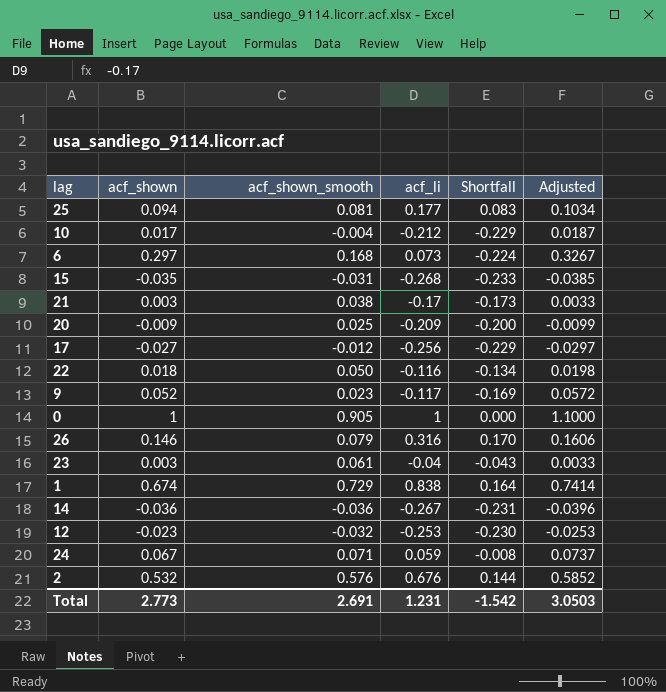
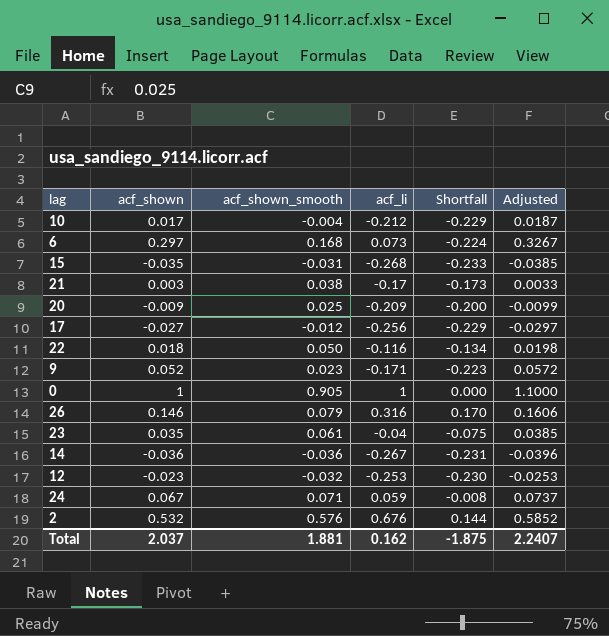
row 25: 0.094 | 0.081 | 0.177 | 0.083 | 0.1034 -> none
row 1: 0.674 | 0.729 | 0.838 | 0.164 | 0.7414 -> none
9 | acf_li: -0.117 -> -0.171
9 | Shortfall: -0.169 -> -0.223
23 | acf_shown: 0.003 -> 0.035
23 | Shortfall: -0.043 -> -0.075
23 | Adjusted: 0.0033 -> 0.0385
Total | acf_shown: 2.773 -> 2.037
Total | acf_shown_smooth: 2.691 -> 1.881
Total | acf_li: 1.231 -> 0.162
Total | Shortfall: -1.542 -> -1.875
Total | Adjusted: 3.0503 -> 2.2407

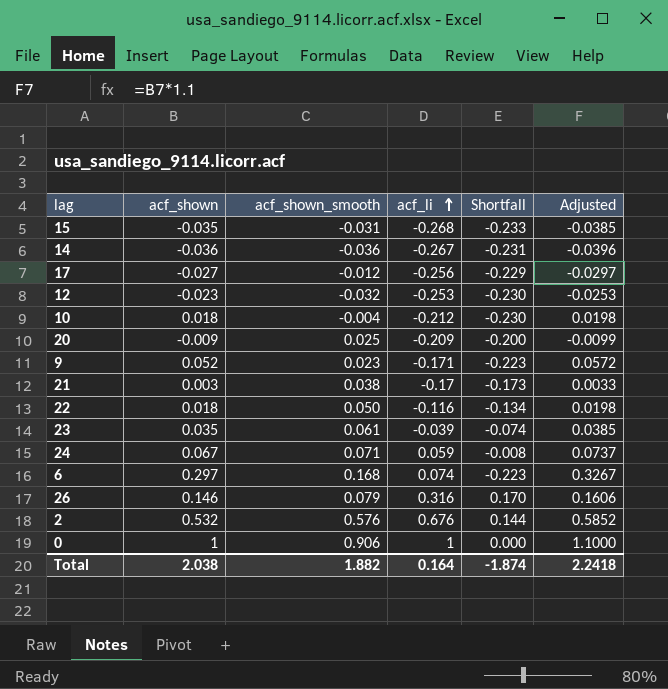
row order: none -> acf_li ascending
10 | acf_shown: 0.017 -> 0.018
10 | Shortfall: -0.229 -> -0.230
10 | Adjusted: 0.0187 -> 0.0198
23 | acf_li: -0.04 -> -0.039
23 | Shortfall: -0.075 -> -0.074
6 | acf_li: 0.073 -> 0.074
6 | Shortfall: -0.224 -> -0.223
0 | acf_shown_smooth: 0.905 -> 0.906
Total | acf_shown: 2.037 -> 2.038
Total | acf_shown_smooth: 1.881 -> 1.882
Total | acf_li: 0.162 -> 0.164
Total | Shortfall: -1.875 -> -1.874
Total | Adjusted: 2.2407 -> 2.2418

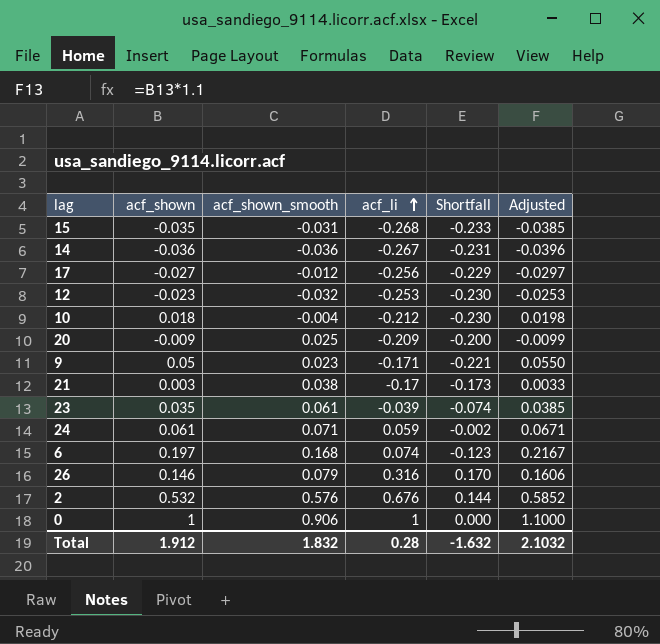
row 22: 0.018 | 0.050 | -0.116 | -0.134 | 0.0198 -> none
9 | acf_shown: 0.052 -> 0.05
9 | Shortfall: -0.223 -> -0.221
9 | Adjusted: 0.0572 -> 0.0550
24 | acf_shown: 0.067 -> 0.061
24 | Shortfall: -0.008 -> -0.002
24 | Adjusted: 0.0737 -> 0.0671
6 | acf_shown: 0.297 -> 0.197
6 | Shortfall: -0.223 -> -0.123
6 | Adjusted: 0.3267 -> 0.2167
Total | acf_shown: 2.038 -> 1.912
Total | acf_shown_smooth: 1.882 -> 1.832
Total | acf_li: 0.164 -> 0.28
Total | Shortfall: -1.874 -> -1.632
Total | Adjusted: 2.2418 -> 2.1032

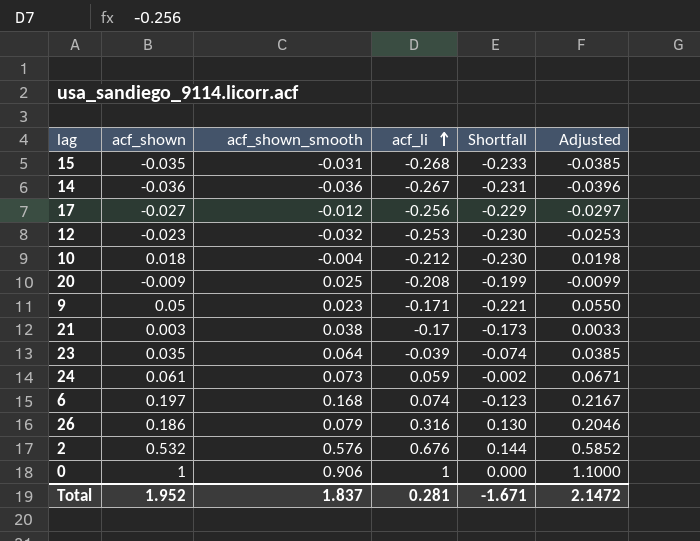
20 | acf_li: -0.209 -> -0.208
20 | Shortfall: -0.200 -> -0.199
23 | acf_shown_smooth: 0.061 -> 0.064
24 | acf_shown_smooth: 0.071 -> 0.073
26 | acf_shown: 0.146 -> 0.186
26 | Shortfall: 0.170 -> 0.130
26 | Adjusted: 0.1606 -> 0.2046
Total | acf_shown: 1.912 -> 1.952
Total | acf_shown_smooth: 1.832 -> 1.837
Total | acf_li: 0.28 -> 0.281
Total | Shortfall: -1.632 -> -1.671
Total | Adjusted: 2.1032 -> 2.1472

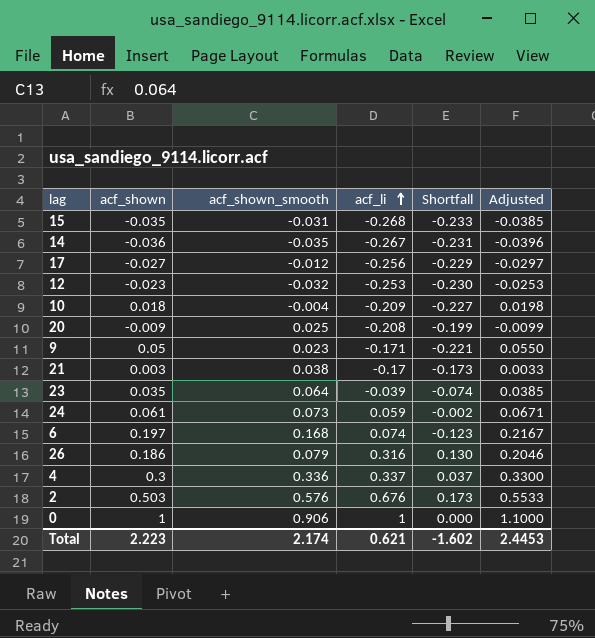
14 | acf_shown_smooth: -0.036 -> -0.035
10 | acf_li: -0.212 -> -0.209
10 | Shortfall: -0.230 -> -0.227
row 4: none -> 0.3 | 0.336 | 0.337 | 0.037 | 0.3300
2 | acf_shown: 0.532 -> 0.503
2 | Shortfall: 0.144 -> 0.173
2 | Adjusted: 0.5852 -> 0.5533
Total | acf_shown: 1.952 -> 2.223
Total | acf_shown_smooth: 1.837 -> 2.174
Total | acf_li: 0.281 -> 0.621
Total | Shortfall: -1.671 -> -1.602
Total | Adjusted: 2.1472 -> 2.4453

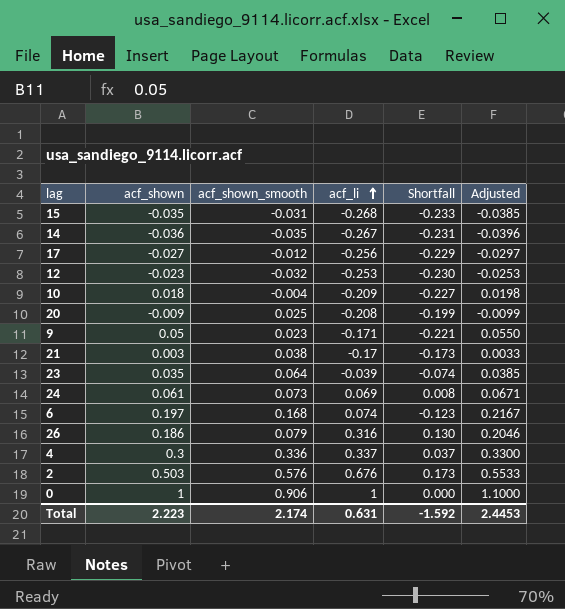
24 | acf_li: 0.059 -> 0.069
24 | Shortfall: -0.002 -> 0.008
Total | acf_li: 0.621 -> 0.631
Total | Shortfall: -1.602 -> -1.592

